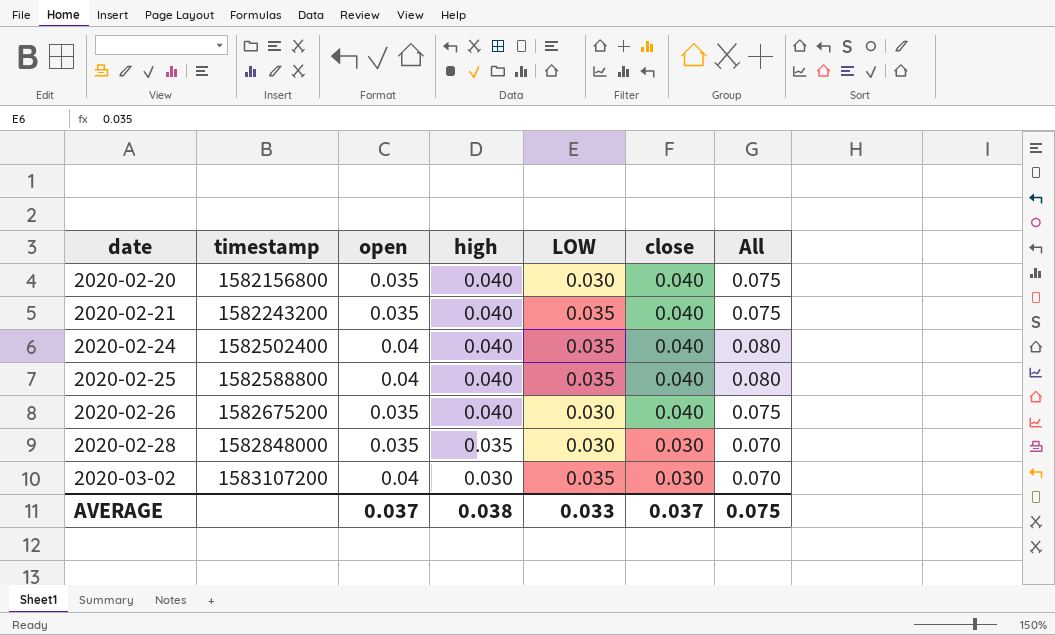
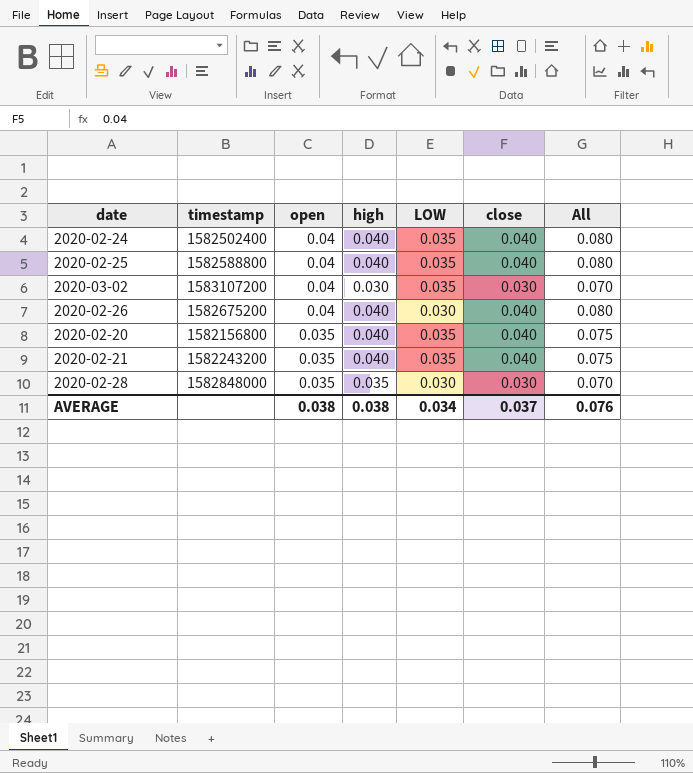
row order: date ascending -> open descending
2020-02-26 | open: 0.035 -> 0.04
2020-02-26 | All: 0.075 -> 0.080
2020-02-20 | LOW: 0.030 -> 0.035
AVERAGE | open: 0.037 -> 0.038
AVERAGE | LOW: 0.033 -> 0.034
AVERAGE | All: 0.075 -> 0.076

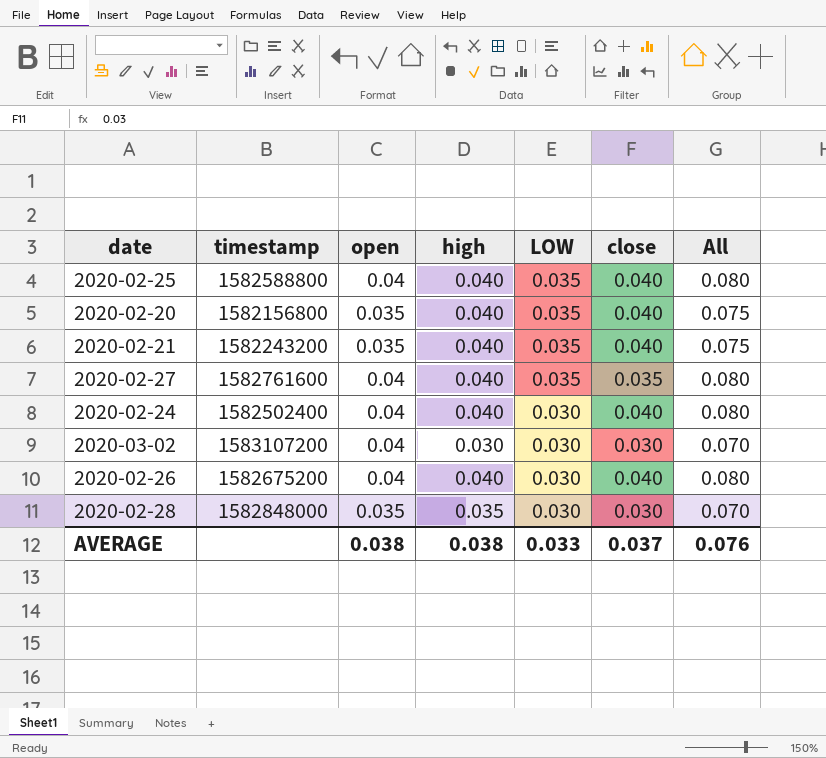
row order: open descending -> LOW descending
row 2020-02-27: none -> 1582761600 | 0.04 | 0.040 | 0.035 | 0.035 | 0.080
2020-02-24 | LOW: 0.035 -> 0.030
2020-03-02 | LOW: 0.035 -> 0.030
AVERAGE | LOW: 0.034 -> 0.033

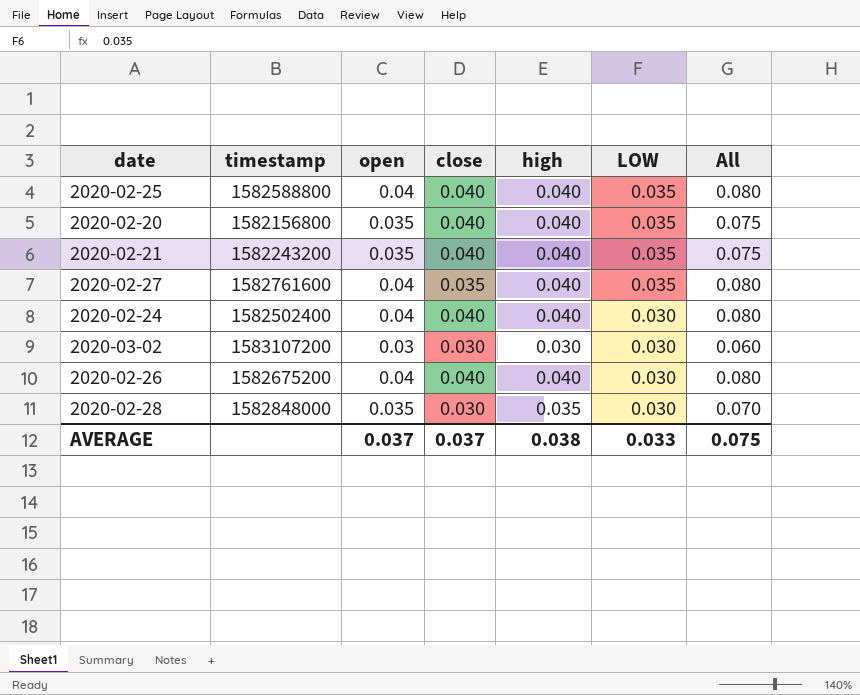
column close | position: 6 -> 4
2020-03-02 | open: 0.04 -> 0.03
2020-03-02 | All: 0.070 -> 0.060
AVERAGE | open: 0.038 -> 0.037
AVERAGE | All: 0.076 -> 0.075

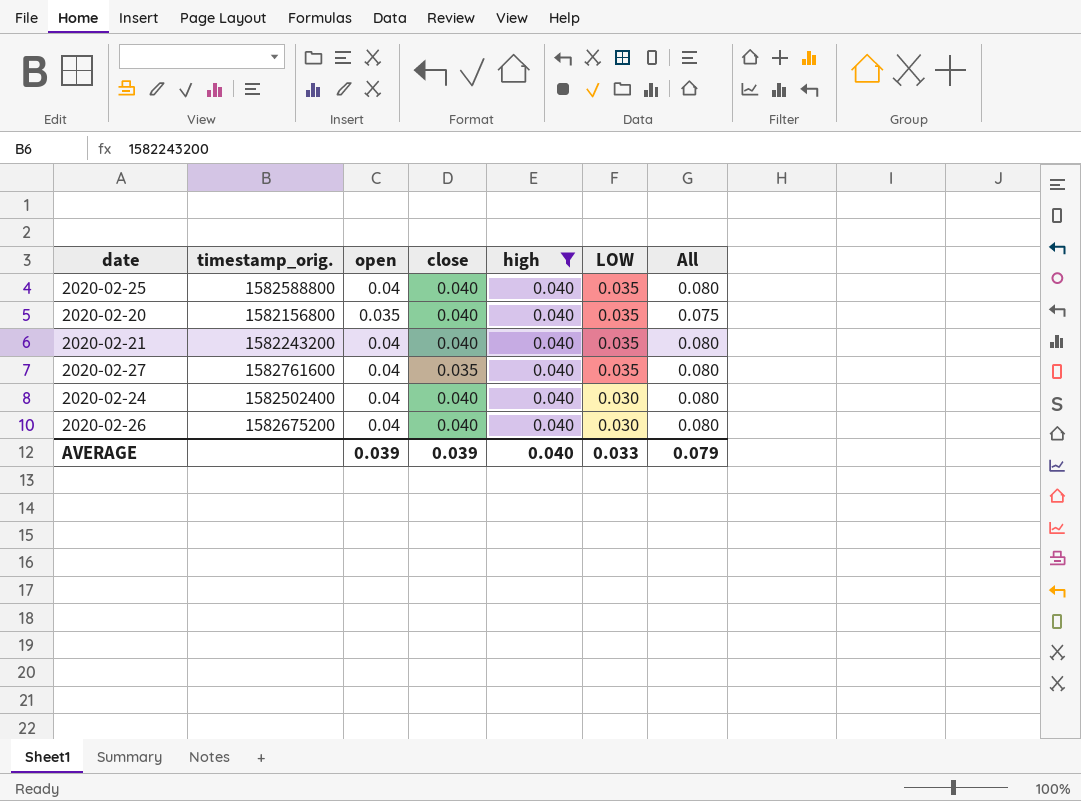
filter: none -> high = 0.040
column name: timestamp -> timestamp_orig.
2020-02-21 | open: 0.035 -> 0.04
2020-02-21 | All: 0.075 -> 0.080
AVERAGE | open: 0.037 -> 0.039
AVERAGE | close: 0.037 -> 0.039
AVERAGE | high: 0.038 -> 0.040
AVERAGE | All: 0.075 -> 0.079

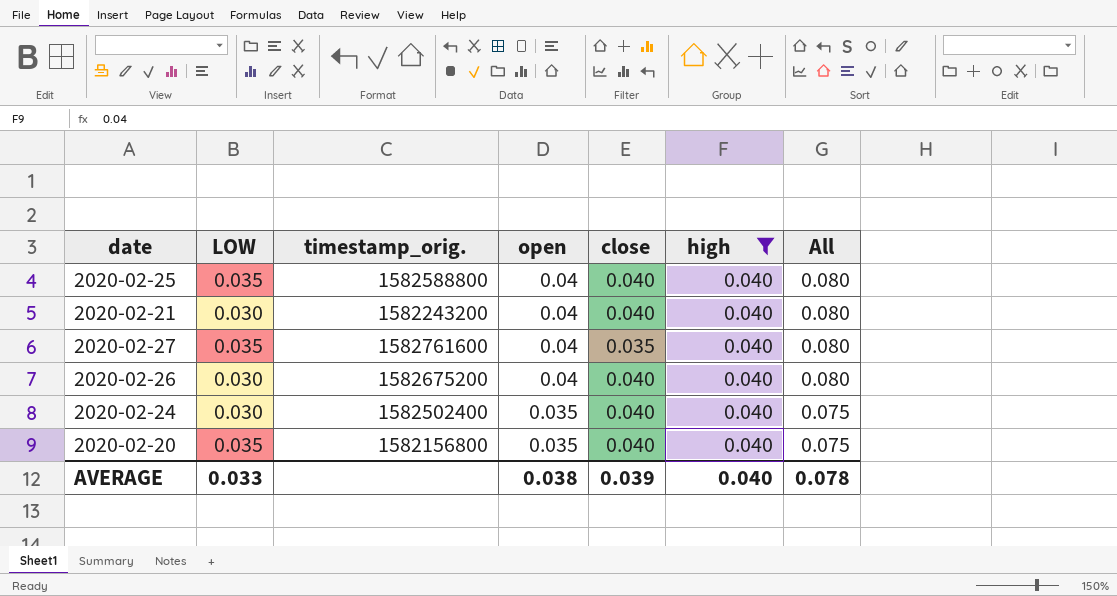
row order: LOW descending -> open descending
column LOW | position: 6 -> 2
2020-02-21 | LOW: 0.035 -> 0.030
2020-02-24 | open: 0.04 -> 0.035
2020-02-24 | All: 0.080 -> 0.075
AVERAGE | open: 0.039 -> 0.038
AVERAGE | All: 0.079 -> 0.078

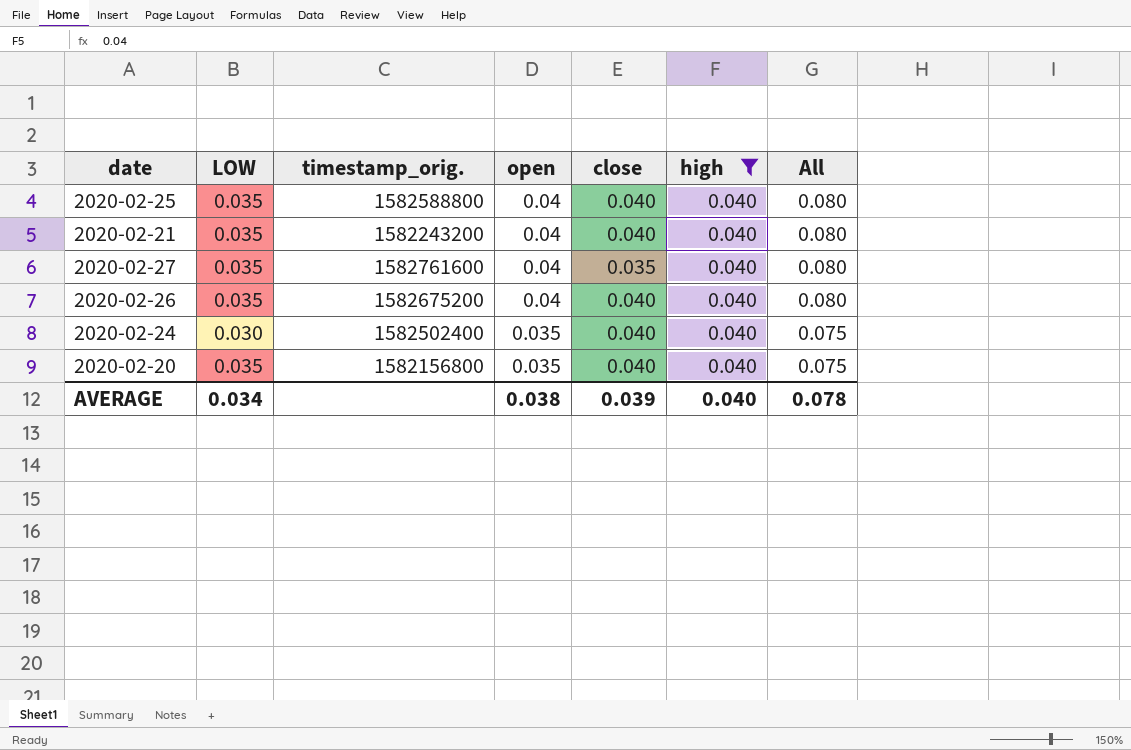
2020-02-21 | LOW: 0.030 -> 0.035
2020-02-26 | LOW: 0.030 -> 0.035
AVERAGE | LOW: 0.033 -> 0.034

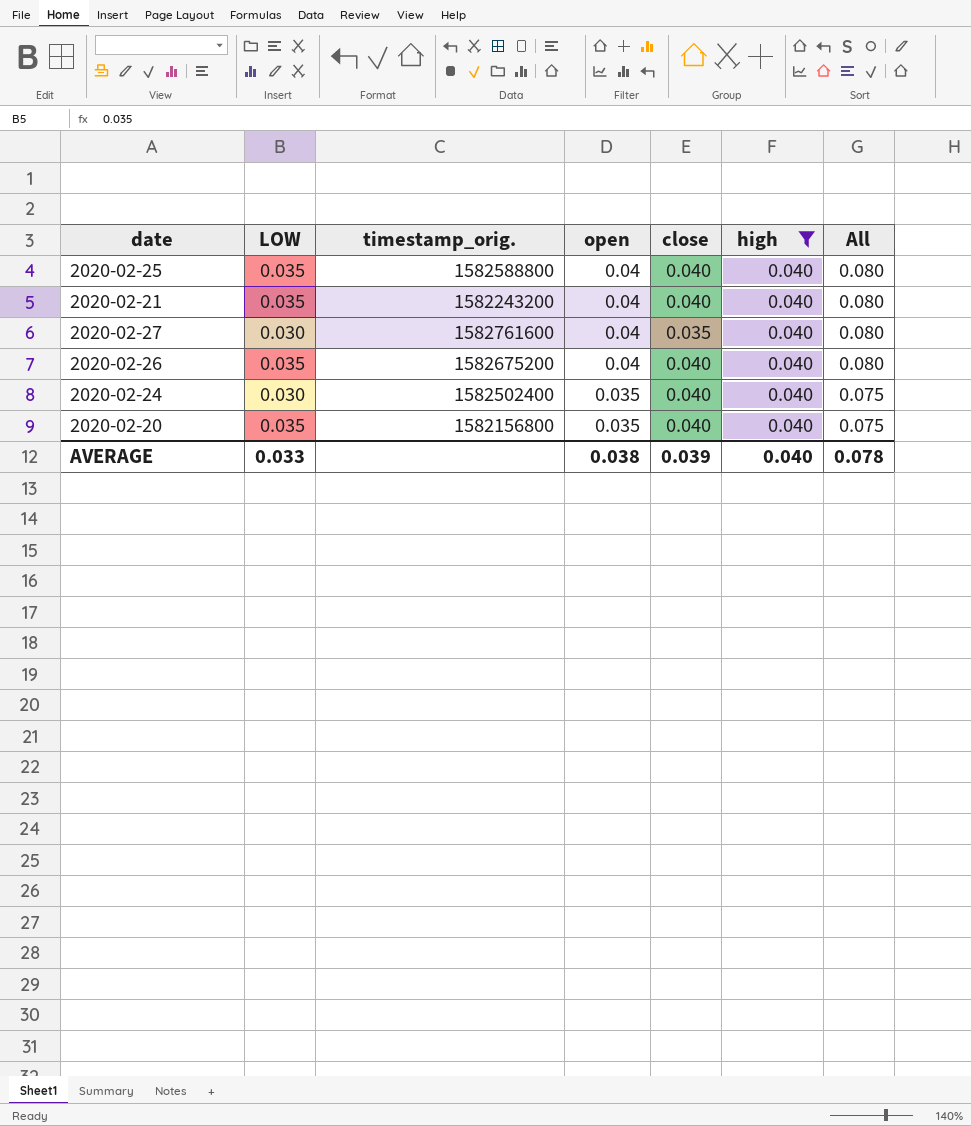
2020-02-27 | LOW: 0.035 -> 0.030
AVERAGE | LOW: 0.034 -> 0.033

